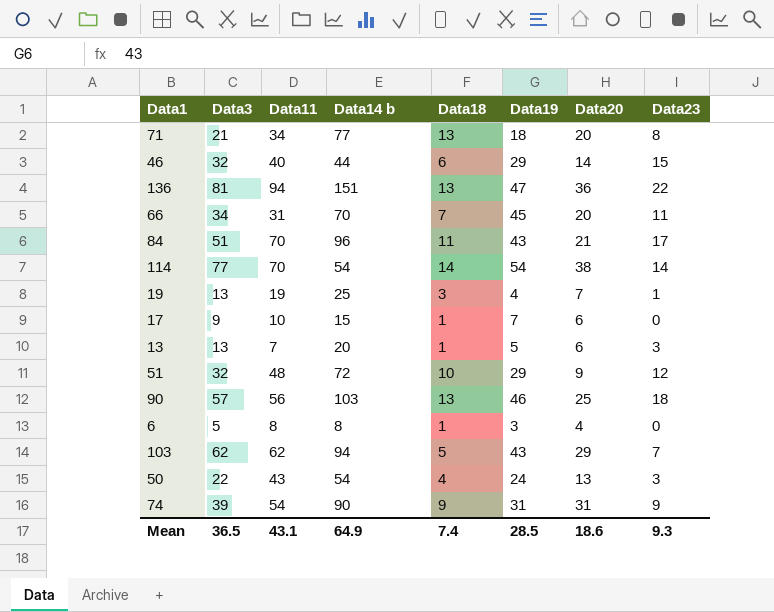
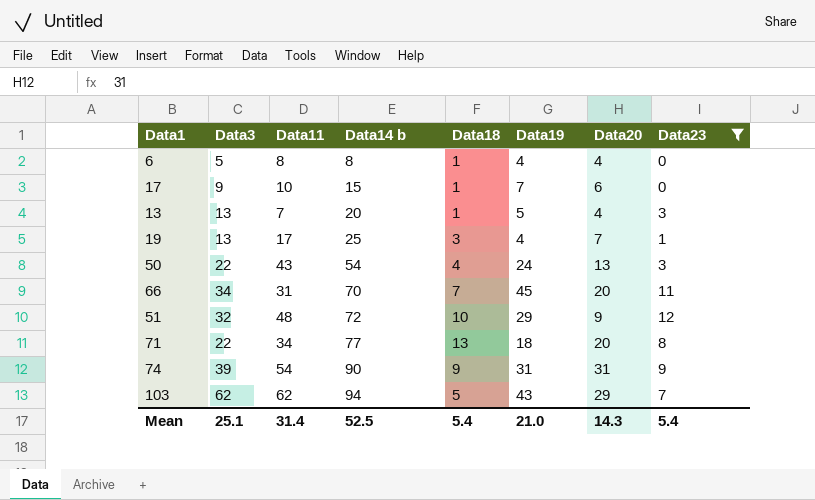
filter: none -> Data23 <= 12
row order: none -> Data14 b ascending
6 | Data19: 3 -> 4
13 | Data20: 6 -> 4
19 | Data11: 19 -> 17
71 | Data3: 21 -> 22
Mean | Data3: 36.5 -> 25.1
Mean | Data11: 43.1 -> 31.4
Mean | Data14 b: 64.9 -> 52.5
Mean | Data18: 7.4 -> 5.4
Mean | Data19: 28.5 -> 21.0
Mean | Data20: 18.6 -> 14.3
Mean | Data23: 9.3 -> 5.4

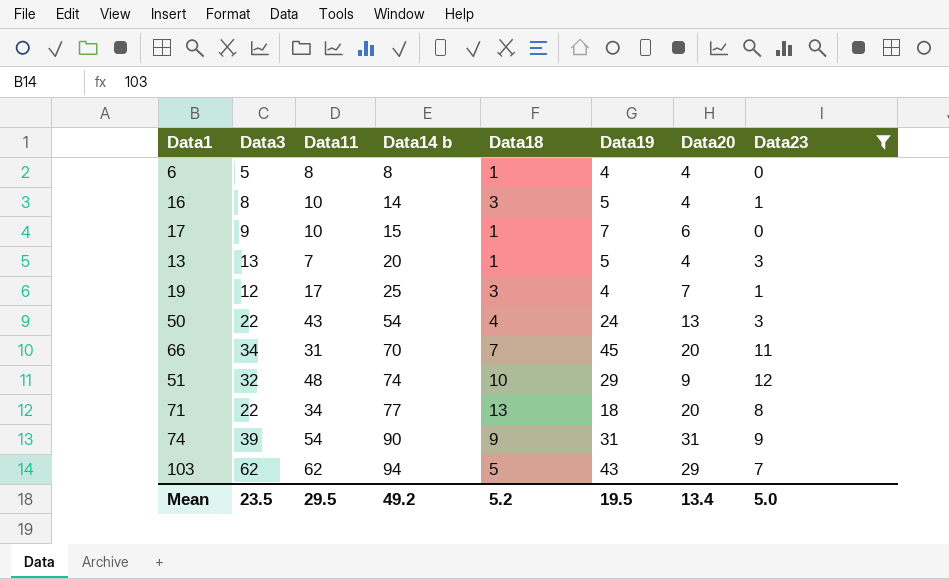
row 16: none -> 8 | 10 | 14 | 3 | 5 | 4 | 1
19 | Data3: 13 -> 12
51 | Data14 b: 72 -> 74
Mean | Data3: 25.1 -> 23.5
Mean | Data11: 31.4 -> 29.5
Mean | Data14 b: 52.5 -> 49.2
Mean | Data18: 5.4 -> 5.2
Mean | Data19: 21.0 -> 19.5
Mean | Data20: 14.3 -> 13.4
Mean | Data23: 5.4 -> 5.0

